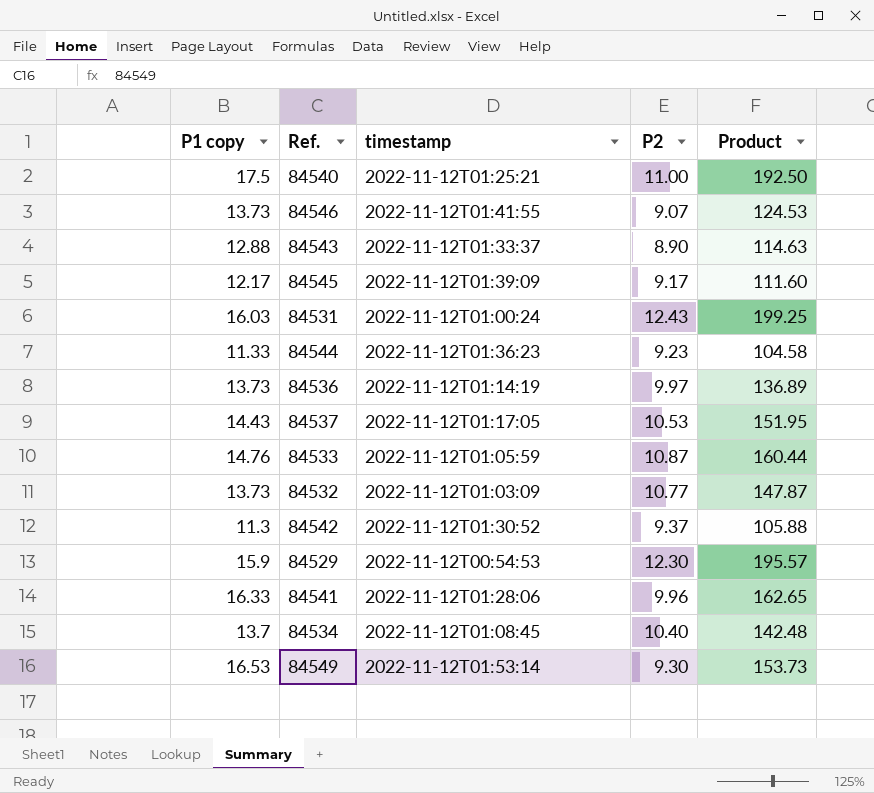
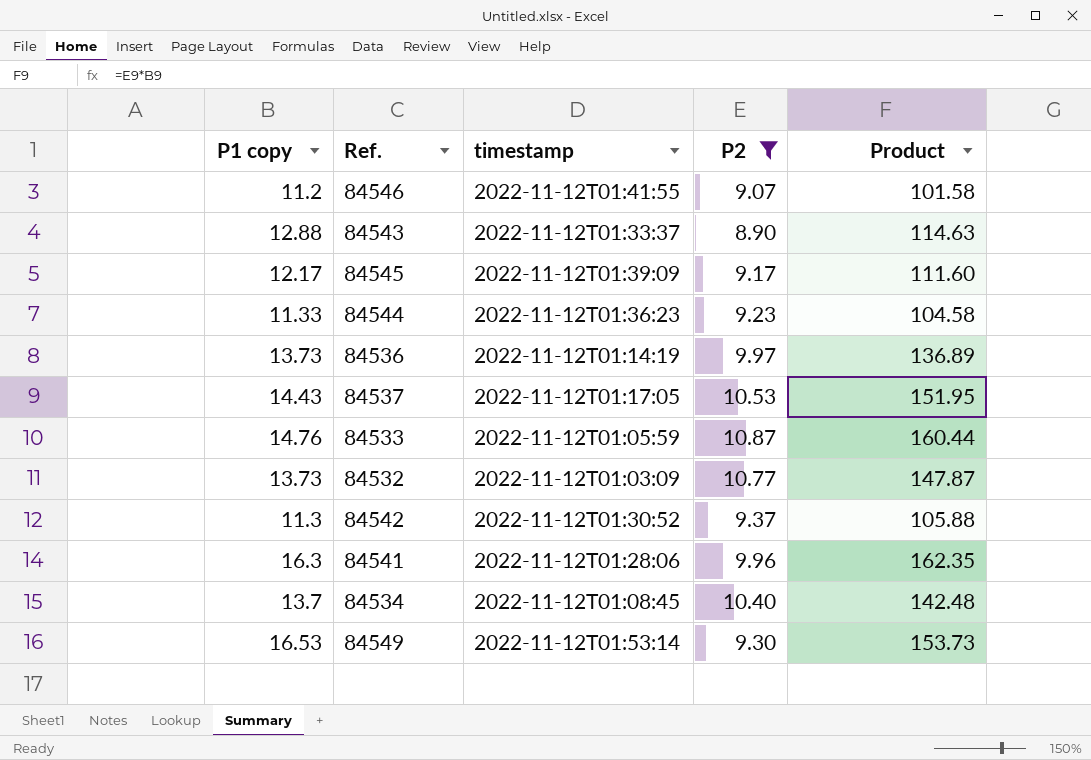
filter: none -> P2 <= 10.87
84546 | P1 copy: 13.73 -> 11.2
84546 | Product: 124.53 -> 101.58
84541 | P1 copy: 16.33 -> 16.3
84541 | Product: 162.65 -> 162.35

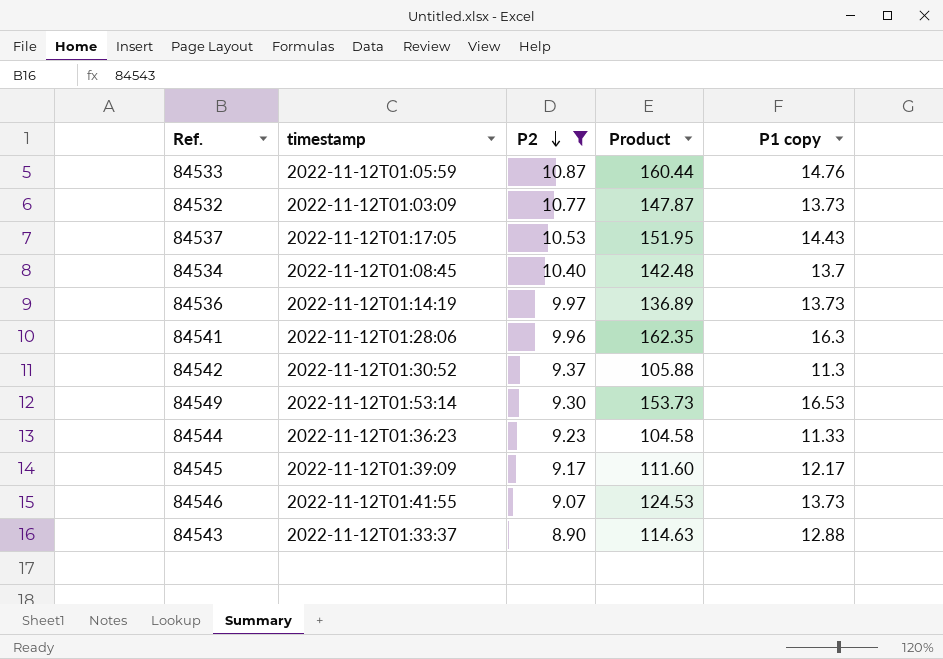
row order: none -> P2 descending
column P1 copy | position: 1 -> 5
84546 | Product: 101.58 -> 124.53
84546 | P1 copy: 11.2 -> 13.73

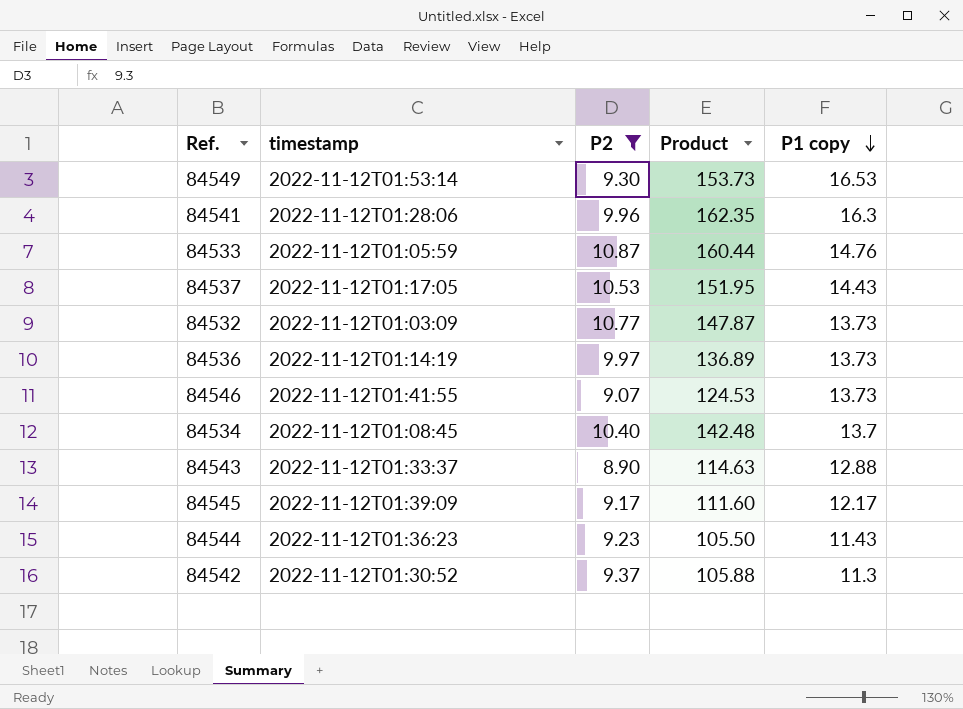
row order: P2 descending -> P1 copy descending
84544 | Product: 104.58 -> 105.50
84544 | P1 copy: 11.33 -> 11.43

